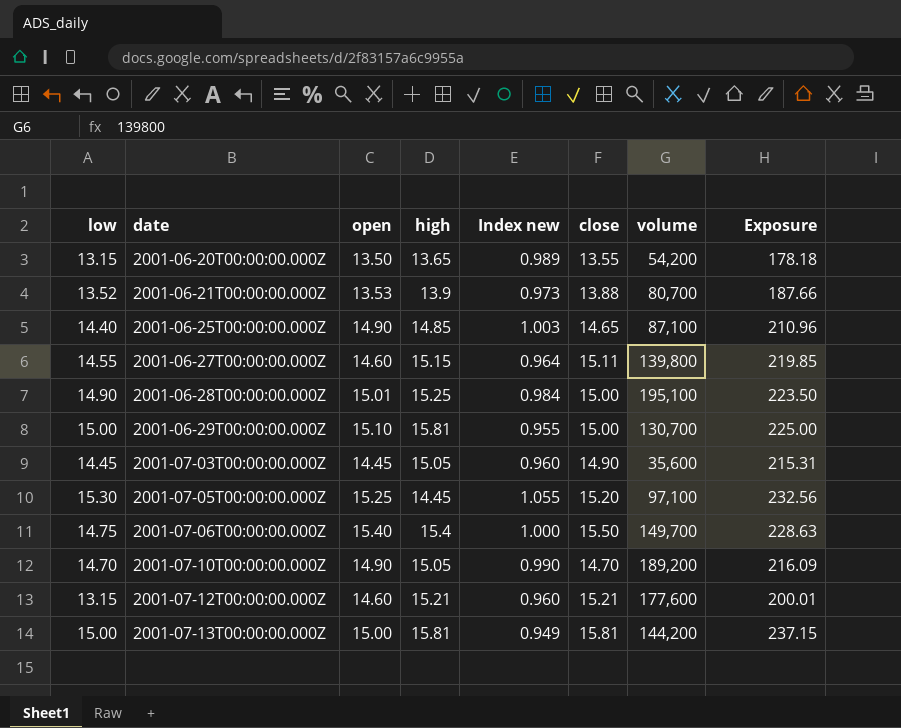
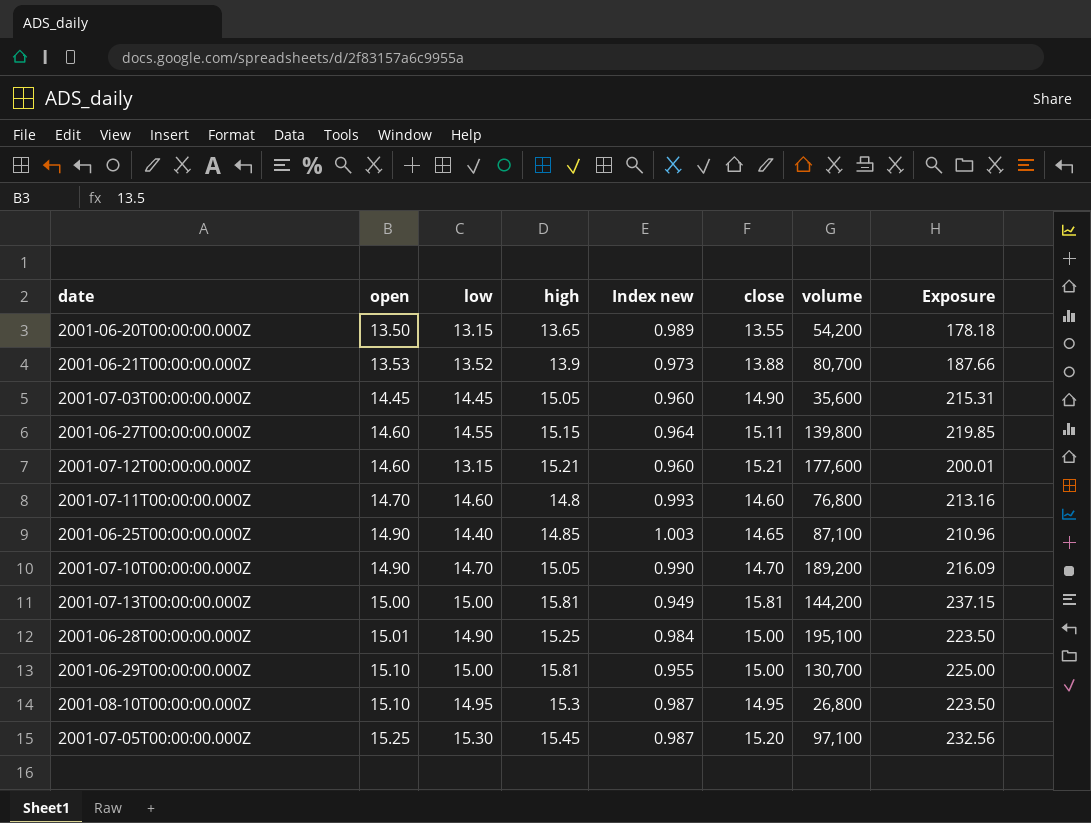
row order: date ascending -> open ascending
column low | position: 1 -> 3
row 2001-07-06T00:00:00.000Z: 14.75 | 15.40 | 15.4 | 1.000 | 15.50 | 149,700 | 228.63 -> none
row 2001-07-11T00:00:00.000Z: none -> 14.70 | 14.60 | 14.8 | 0.993 | 14.60 | 76,800 | 213.16
row 2001-08-10T00:00:00.000Z: none -> 15.10 | 14.95 | 15.3 | 0.987 | 14.95 | 26,800 | 223.50
2001-07-05T00:00:00.000Z | high: 14.45 -> 15.45
2001-07-05T00:00:00.000Z | Index new: 1.055 -> 0.987

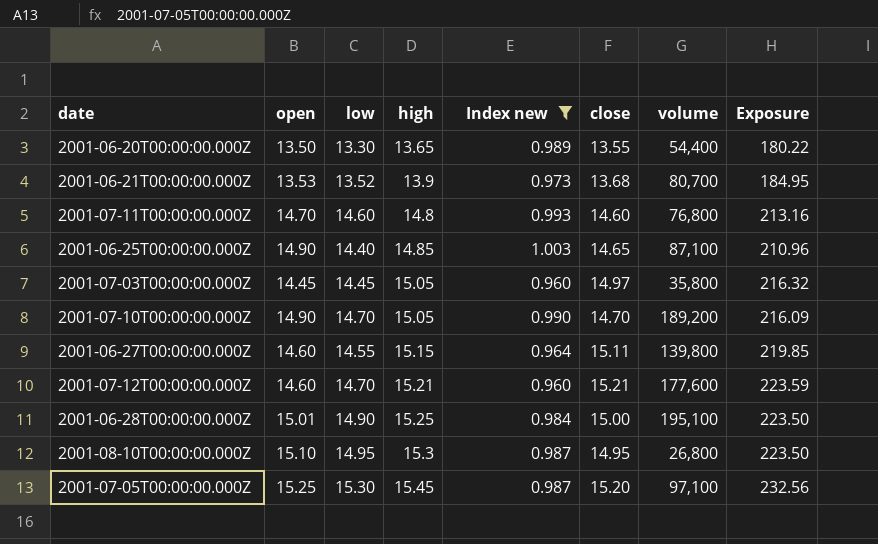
filter: none -> Index new >= 0.960
row order: open ascending -> high ascending
2001-06-20T00:00:00.000Z | low: 13.15 -> 13.30
2001-06-20T00:00:00.000Z | volume: 54,200 -> 54,400
2001-06-20T00:00:00.000Z | Exposure: 178.18 -> 180.22
2001-06-21T00:00:00.000Z | close: 13.88 -> 13.68
2001-06-21T00:00:00.000Z | Exposure: 187.66 -> 184.95
2001-07-03T00:00:00.000Z | close: 14.90 -> 14.97
2001-07-03T00:00:00.000Z | volume: 35,600 -> 35,800
2001-07-03T00:00:00.000Z | Exposure: 215.31 -> 216.32
2001-07-12T00:00:00.000Z | low: 13.15 -> 14.70
2001-07-12T00:00:00.000Z | Exposure: 200.01 -> 223.59

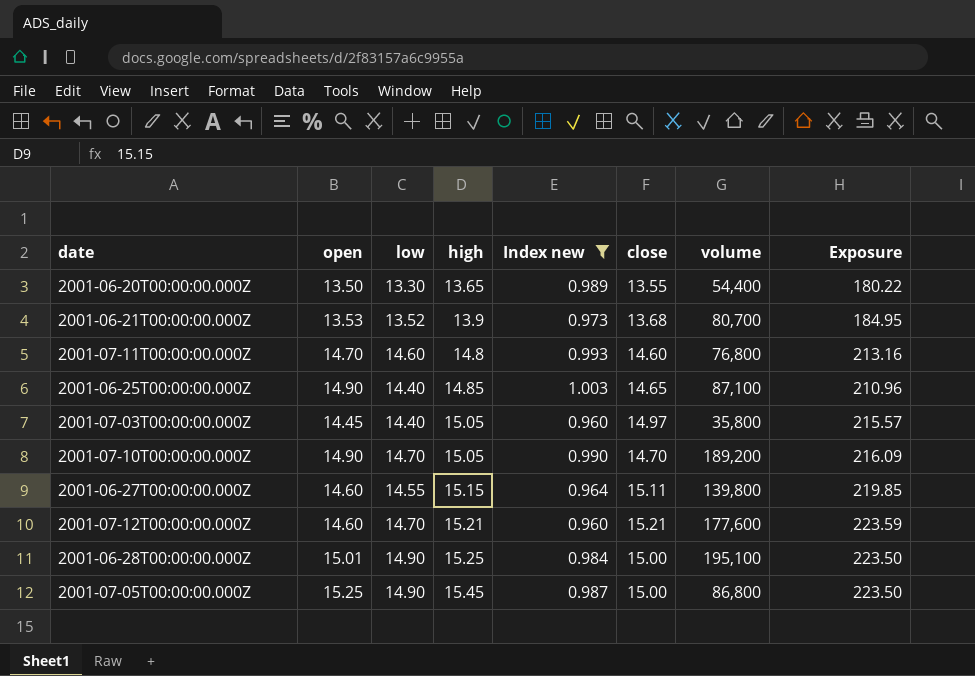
row 2001-08-10T00:00:00.000Z: 15.10 | 14.95 | 15.3 | 0.987 | 14.95 | 26,800 | 223.50 -> none
2001-07-03T00:00:00.000Z | low: 14.45 -> 14.40
2001-07-03T00:00:00.000Z | Exposure: 216.32 -> 215.57
2001-07-05T00:00:00.000Z | low: 15.30 -> 14.90
2001-07-05T00:00:00.000Z | close: 15.20 -> 15.00
2001-07-05T00:00:00.000Z | volume: 97,100 -> 86,800
2001-07-05T00:00:00.000Z | Exposure: 232.56 -> 223.50

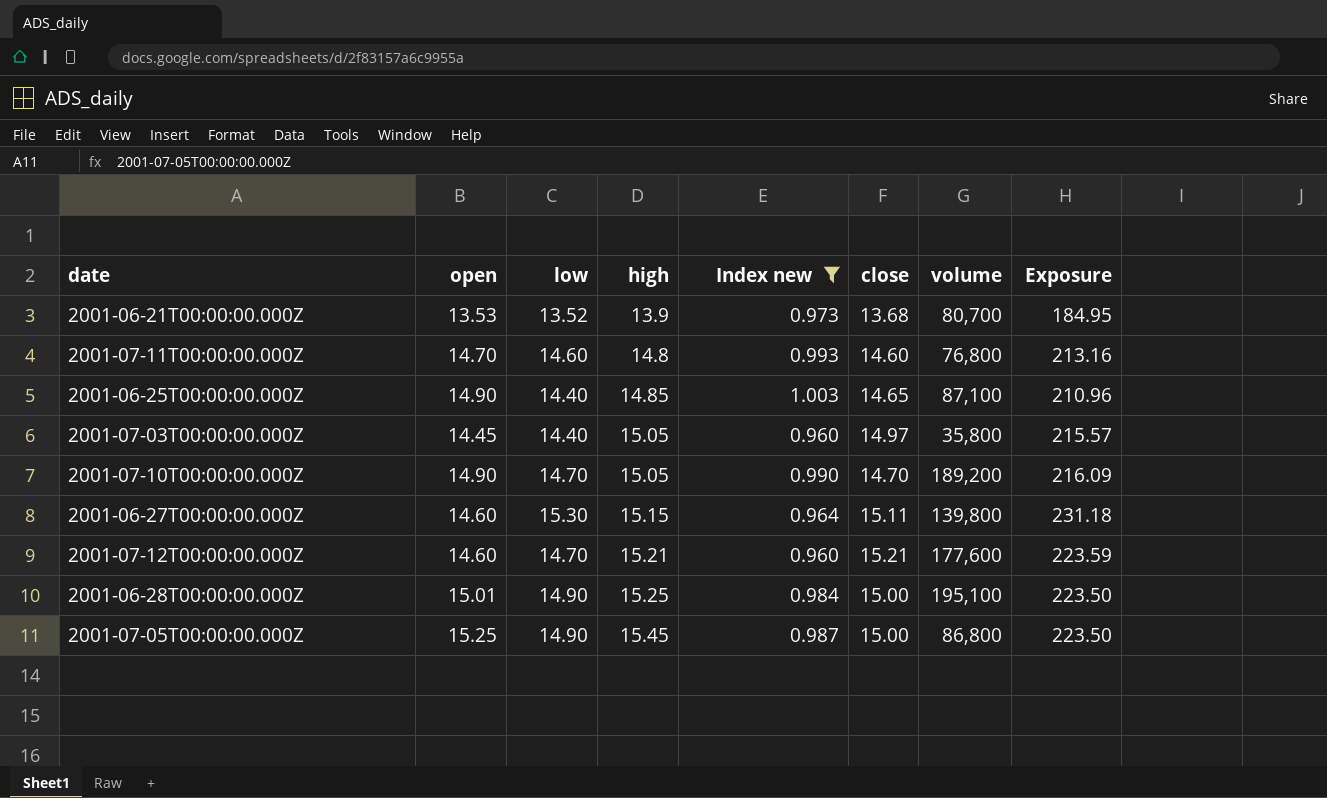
row 2001-06-20T00:00:00.000Z: 13.50 | 13.30 | 13.65 | 0.989 | 13.55 | 54,400 | 180.22 -> none
2001-06-27T00:00:00.000Z | low: 14.55 -> 15.30
2001-06-27T00:00:00.000Z | Exposure: 219.85 -> 231.18

